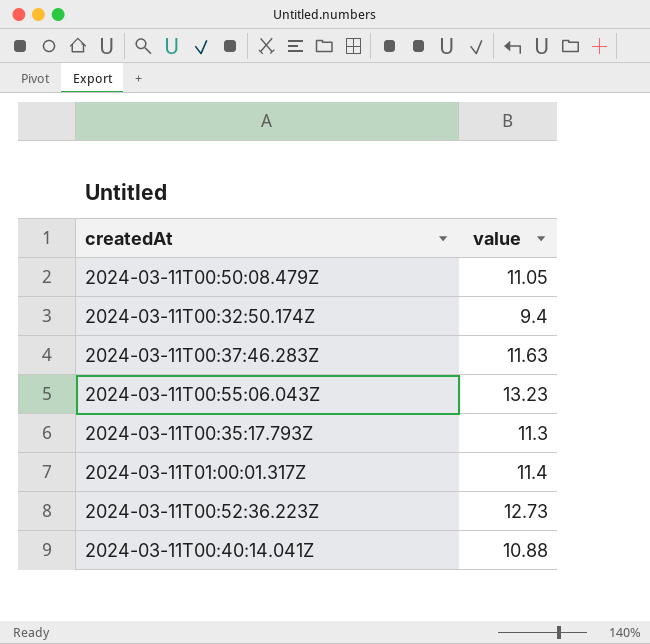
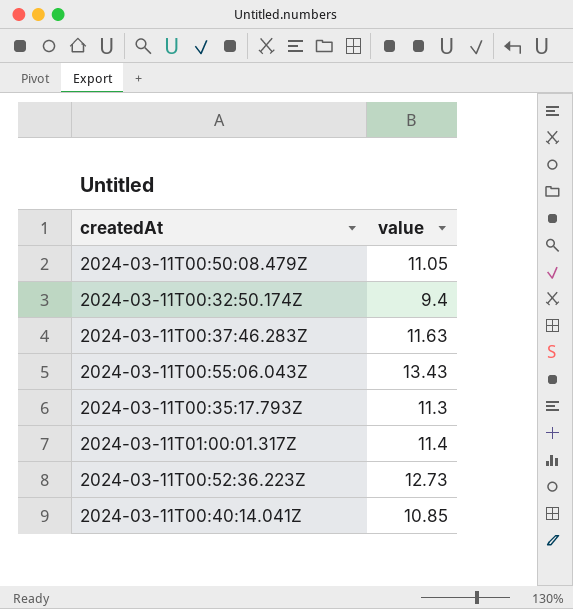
2024-03-11T00:55:06.043Z | value: 13.23 -> 13.43
2024-03-11T00:40:14.041Z | value: 10.88 -> 10.85

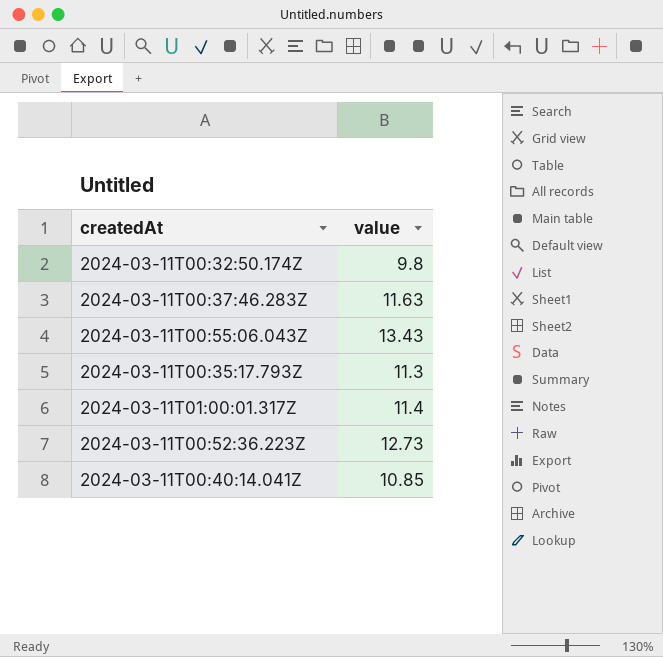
row 2024-03-11T00:50:08.479Z: 11.05 -> none
2024-03-11T00:32:50.174Z | value: 9.4 -> 9.8

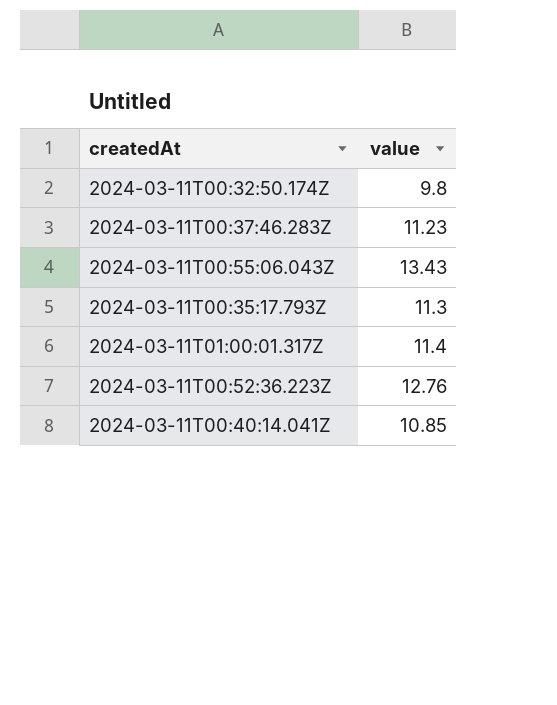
2024-03-11T00:37:46.283Z | value: 11.63 -> 11.23
2024-03-11T00:52:36.223Z | value: 12.73 -> 12.76

